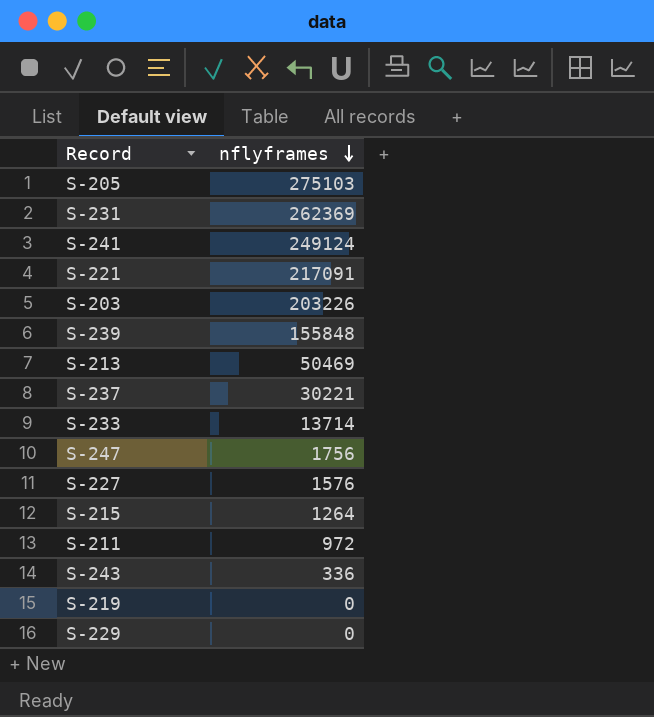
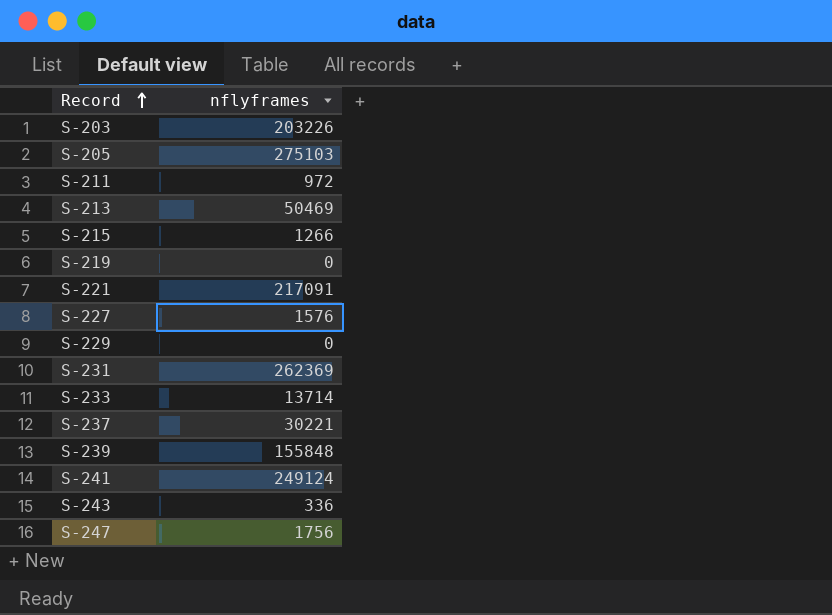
row order: nflyframes descending -> Record ascending
S-215 | nflyframes: 1264 -> 1266

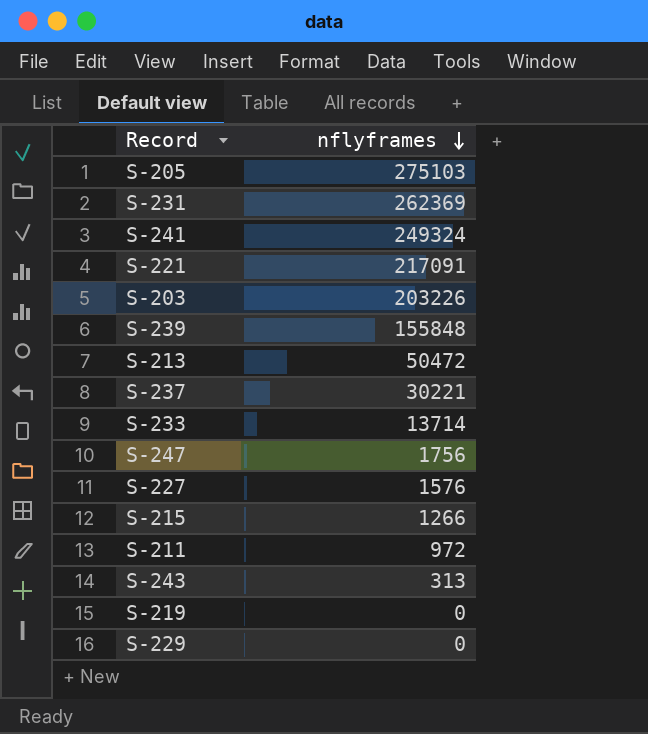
row order: Record ascending -> nflyframes descending
S-241 | nflyframes: 249124 -> 249324
S-213 | nflyframes: 50469 -> 50472
S-243 | nflyframes: 336 -> 313

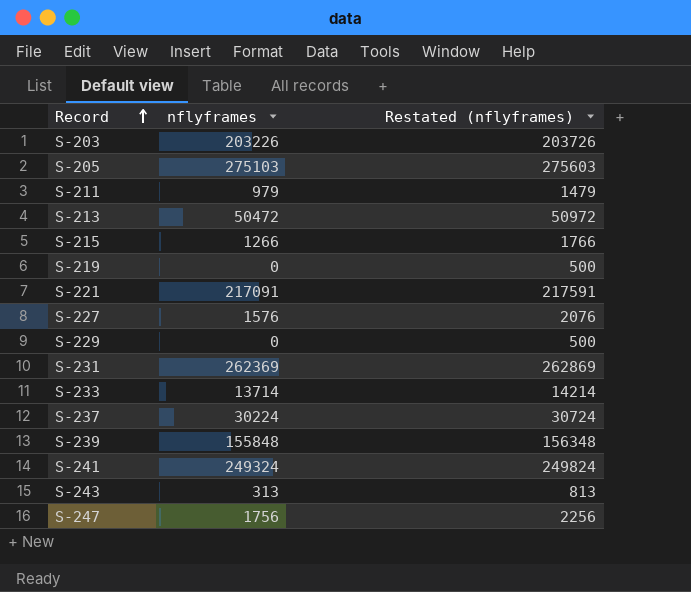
row order: nflyframes descending -> Record ascending
column Restated (nflyframes) | formula: none -> [nflyframes] + 500
S-211 | nflyframes: 972 -> 979
S-237 | nflyframes: 30221 -> 30224

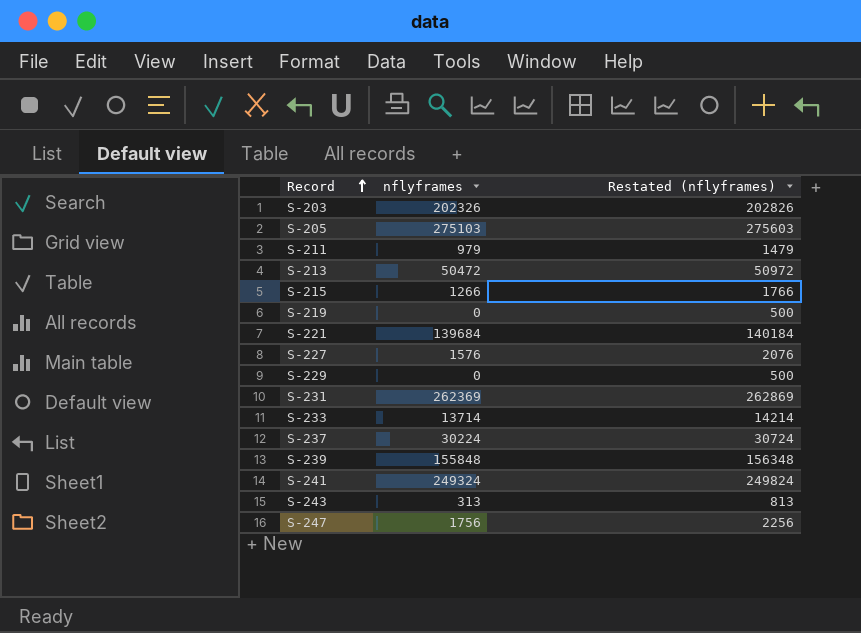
S-203 | nflyframes: 203226 -> 202326
S-203 | Restated (nflyframes): 203726 -> 202826
S-221 | nflyframes: 217091 -> 139684
S-221 | Restated (nflyframes): 217591 -> 140184

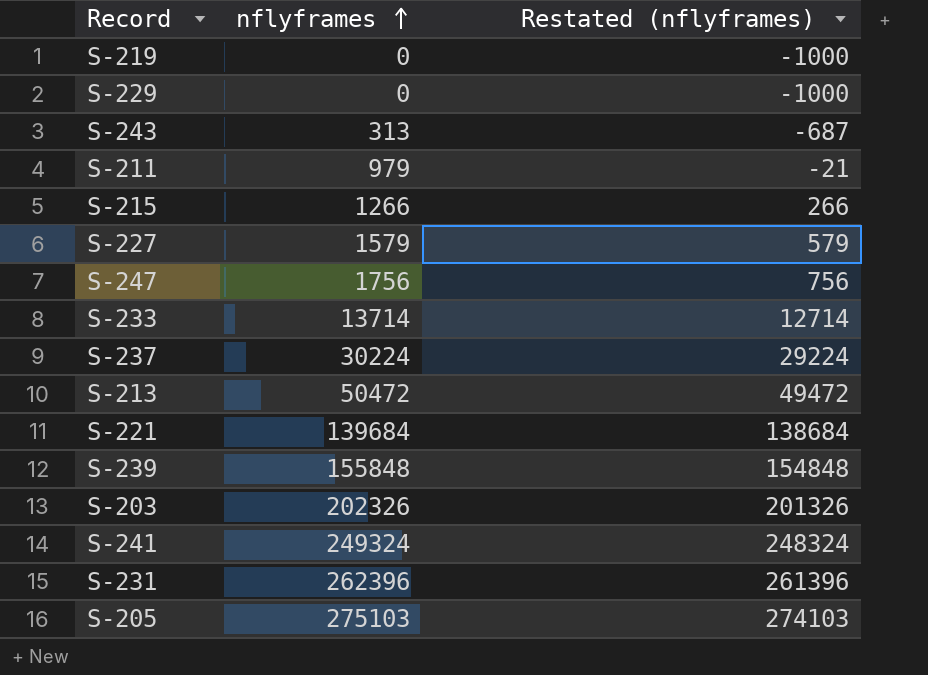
row order: Record ascending -> nflyframes ascending
column Restated (nflyframes) | formula: [nflyframes] + 500 -> [nflyframes] - 1000
S-227 | nflyframes: 1576 -> 1579
S-231 | nflyframes: 262369 -> 262396

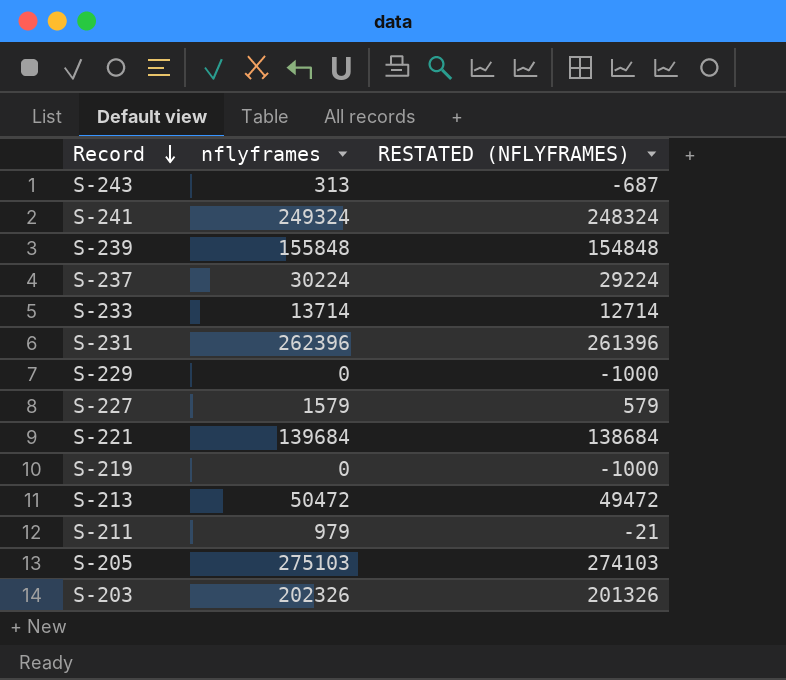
row order: nflyframes ascending -> Record descending
column name: Restated (nflyframes) -> RESTATED (NFLYFRAMES)
row S-215: 1266 | 266 -> none
row S-247: 1756 | 756 -> none

